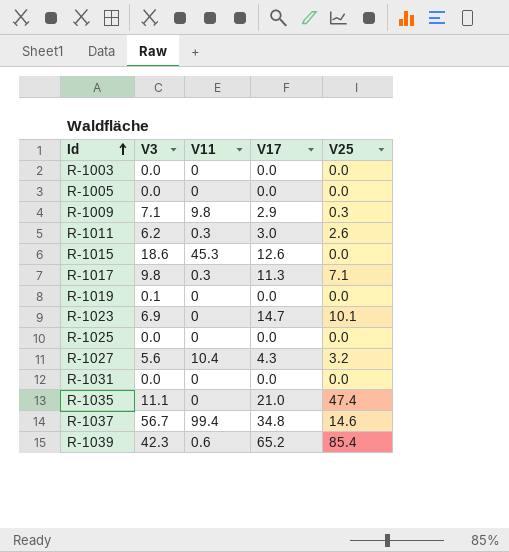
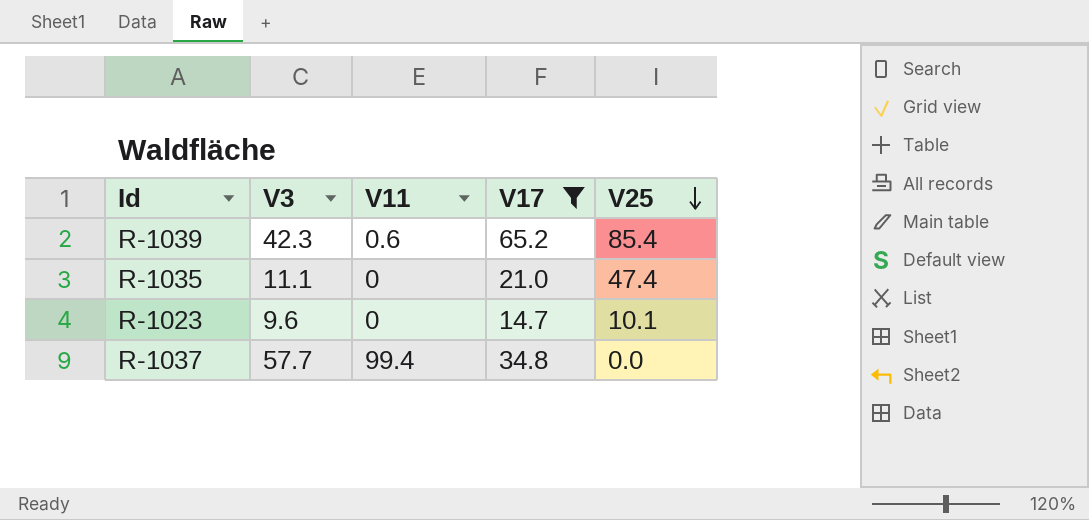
filter: none -> V17 >= 14.7
row order: Id ascending -> V25 descending
R-1023 | V3: 6.9 -> 9.6
R-1037 | V3: 56.7 -> 57.7
R-1037 | V25: 14.6 -> 0.0

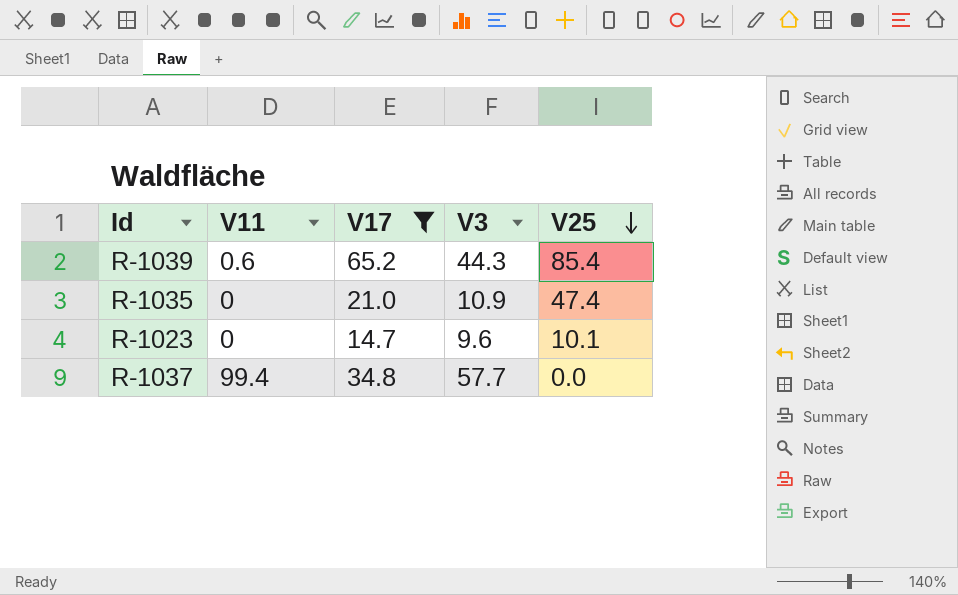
column V3 | position: 2 -> 4
R-1039 | V3: 42.3 -> 44.3
R-1035 | V3: 11.1 -> 10.9

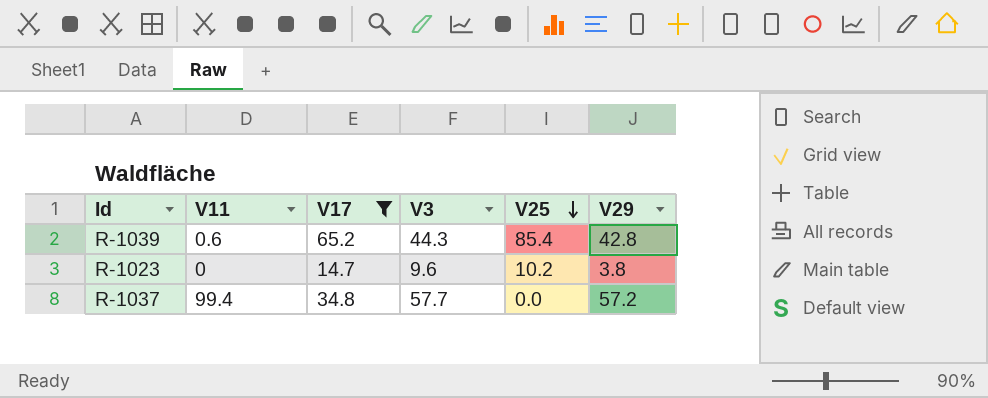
column V29 | position: none -> 6
row R-1035: 0 | 21.0 | 10.9 | 47.4 -> none
R-1023 | V25: 10.1 -> 10.2

